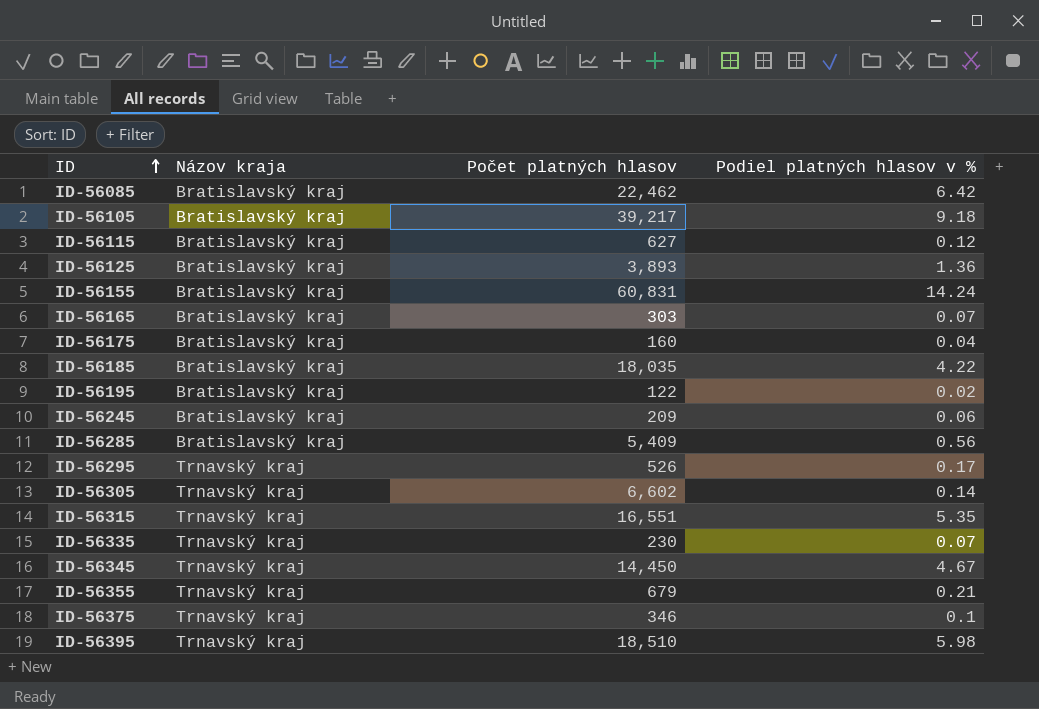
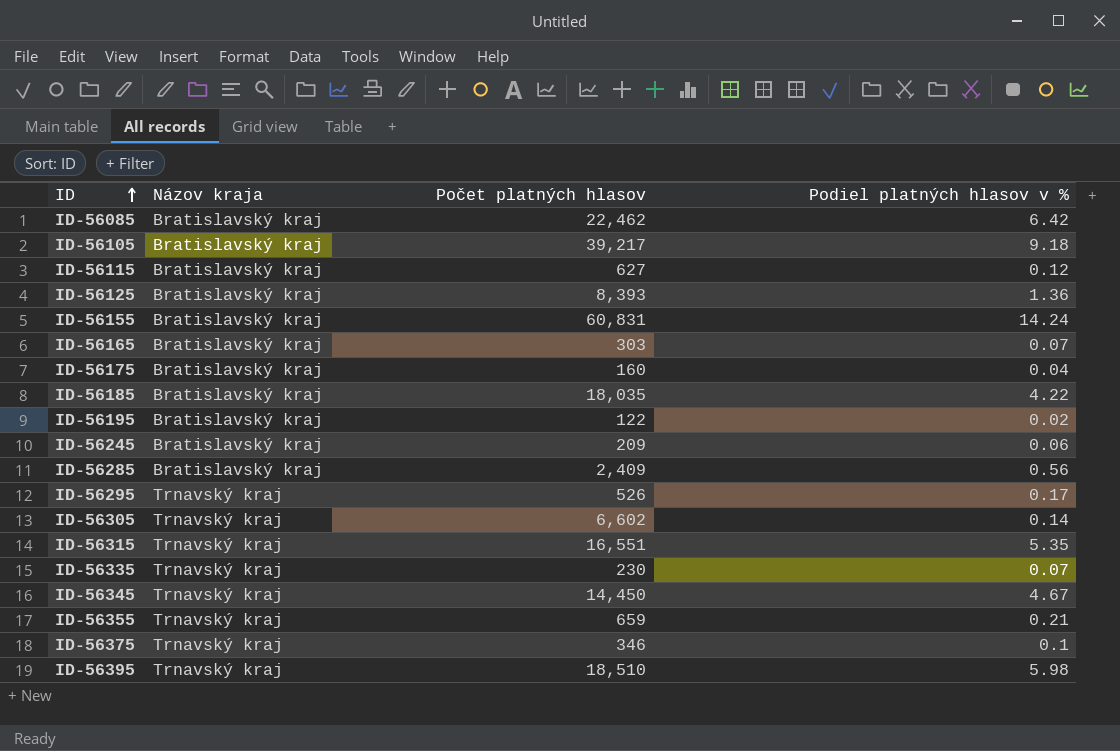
ID-56125 | Počet platných hlasov: 3,893 -> 8,393
ID-56285 | Počet platných hlasov: 5,409 -> 2,409
ID-56355 | Počet platných hlasov: 679 -> 659

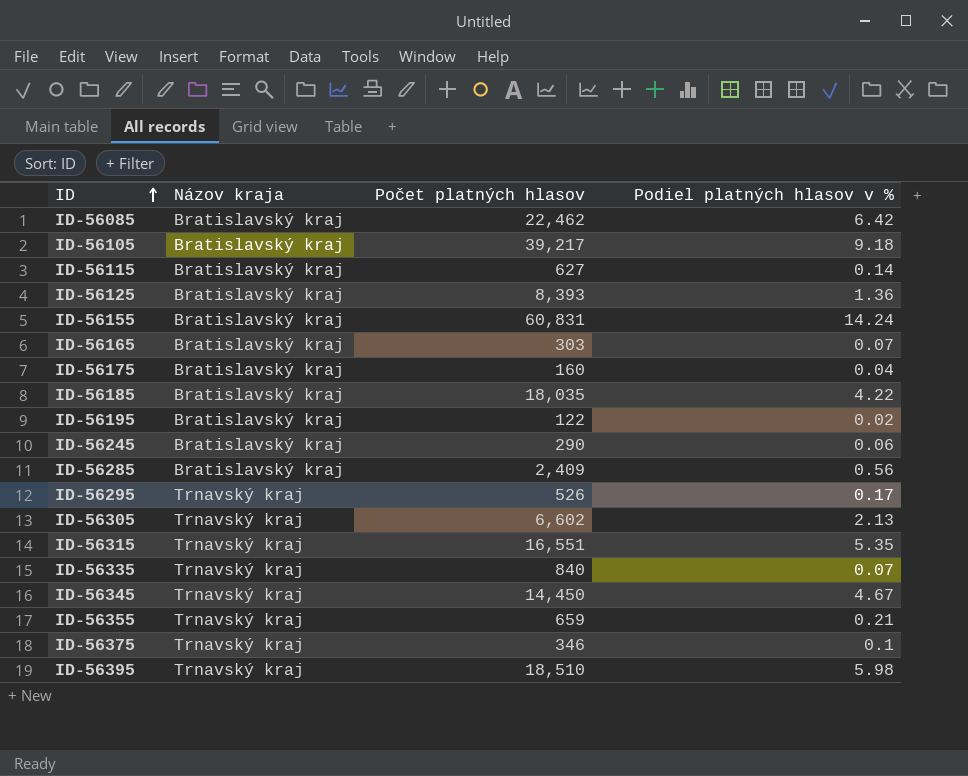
ID-56115 | Podiel platných hlasov v %: 0.12 -> 0.14
ID-56245 | Počet platných hlasov: 209 -> 290
ID-56305 | Podiel platných hlasov v %: 0.14 -> 2.13
ID-56335 | Počet platných hlasov: 230 -> 840

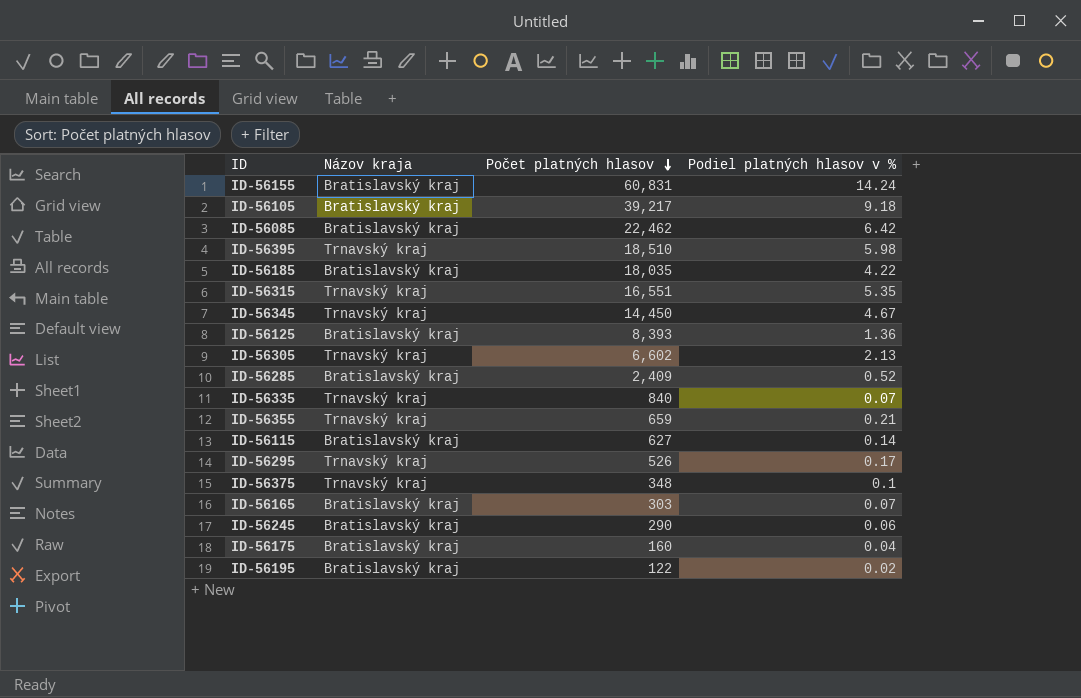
row order: ID ascending -> Počet platných hlasov descending
ID-56285 | Podiel platných hlasov v %: 0.56 -> 0.52
ID-56375 | Počet platných hlasov: 346 -> 348

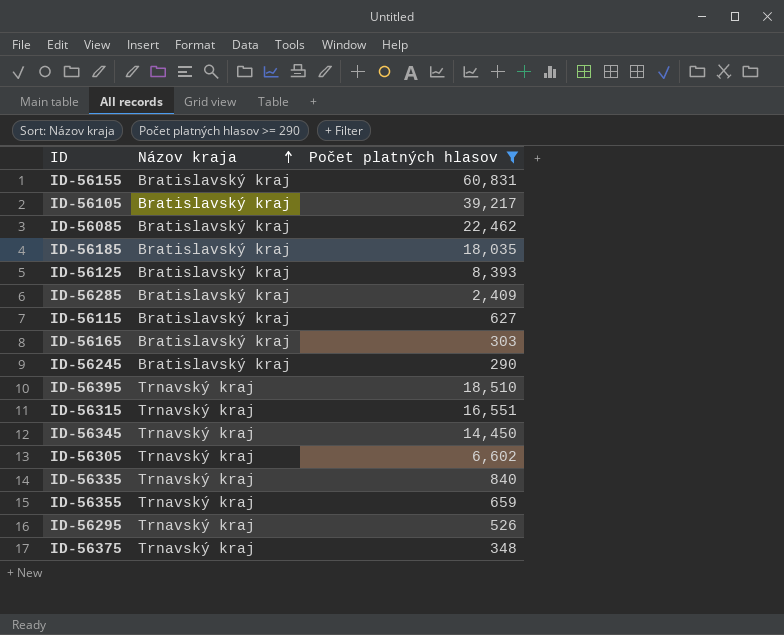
filter: none -> Počet platných hlasov >= 290
row order: Počet platných hlasov descending -> Názov kraja ascending
column Podiel platných hlasov v % | position: 4 -> none

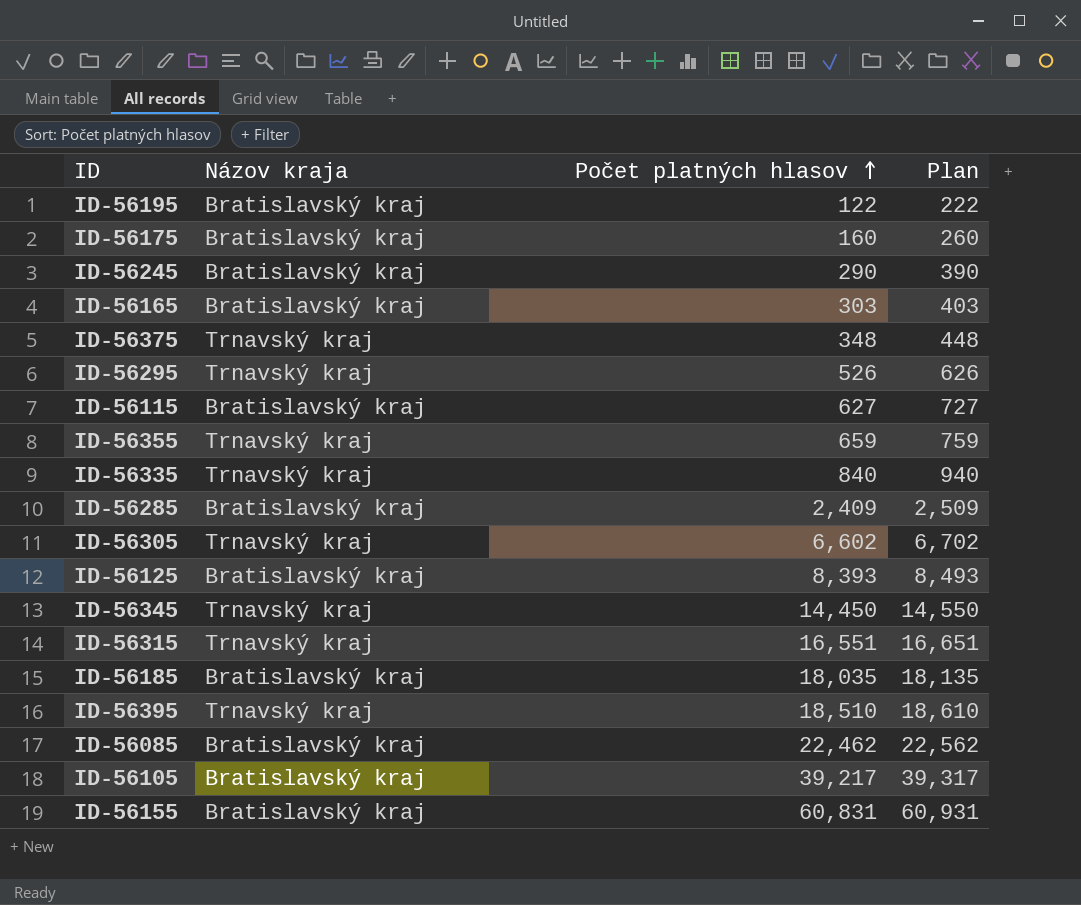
filter: Počet platných hlasov >= 290 -> none
row order: Názov kraja ascending -> Počet platných hlasov ascending
column Plan | formula: none -> [Počet platných hlasov] + 100

